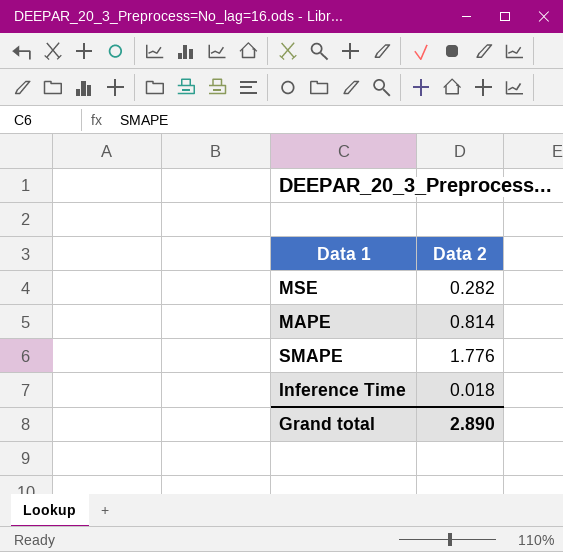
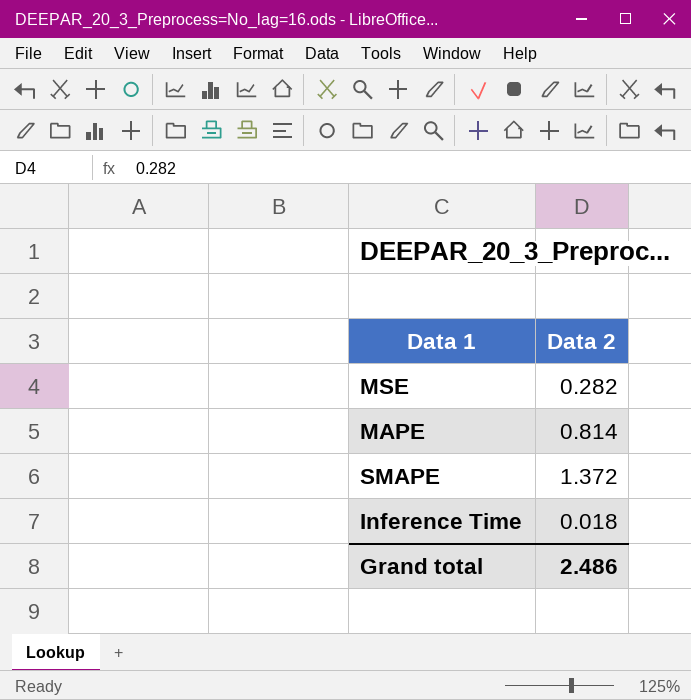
SMAPE | Data 2: 1.776 -> 1.372
Grand total | Data 2: 2.890 -> 2.486

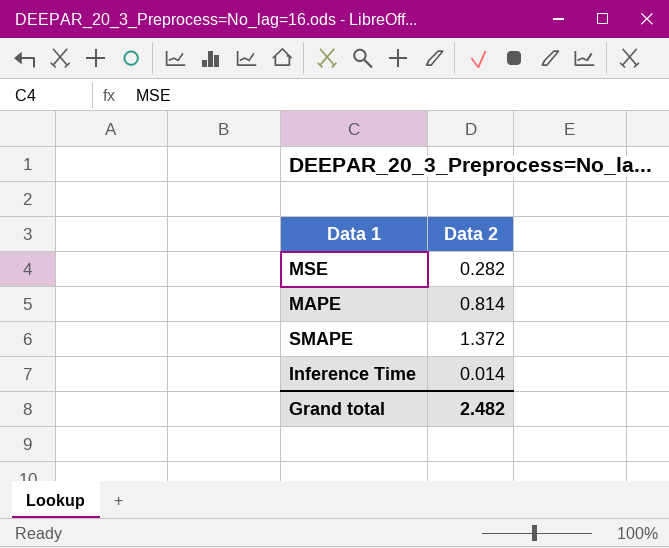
Inference Time | Data 2: 0.018 -> 0.014
Grand total | Data 2: 2.486 -> 2.482

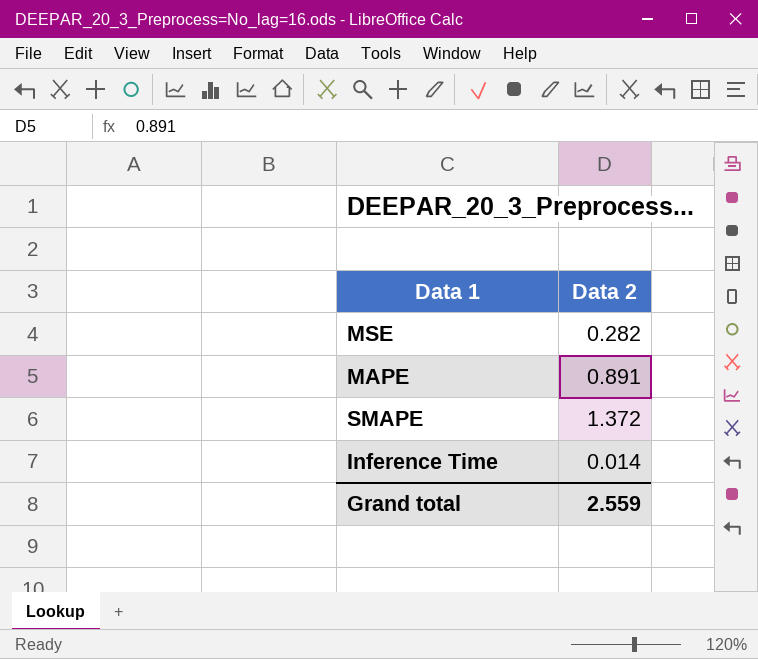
MAPE | Data 2: 0.814 -> 0.891
Grand total | Data 2: 2.482 -> 2.559

